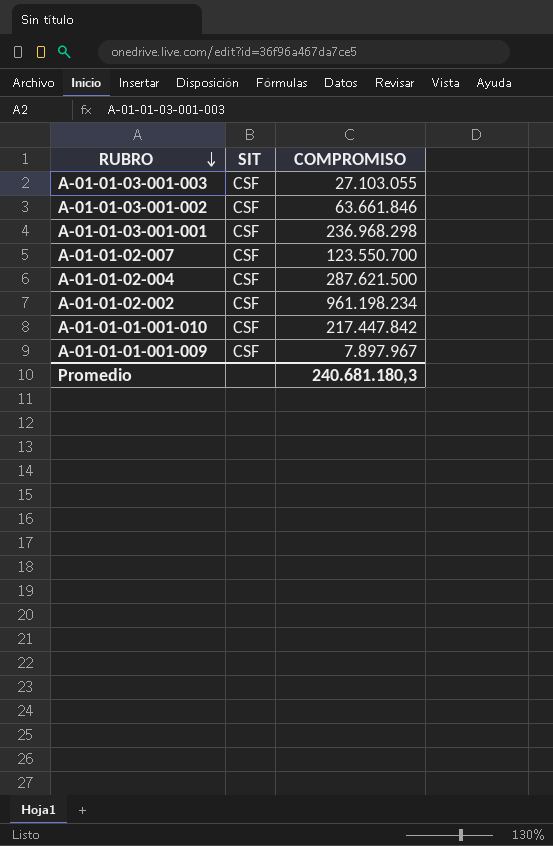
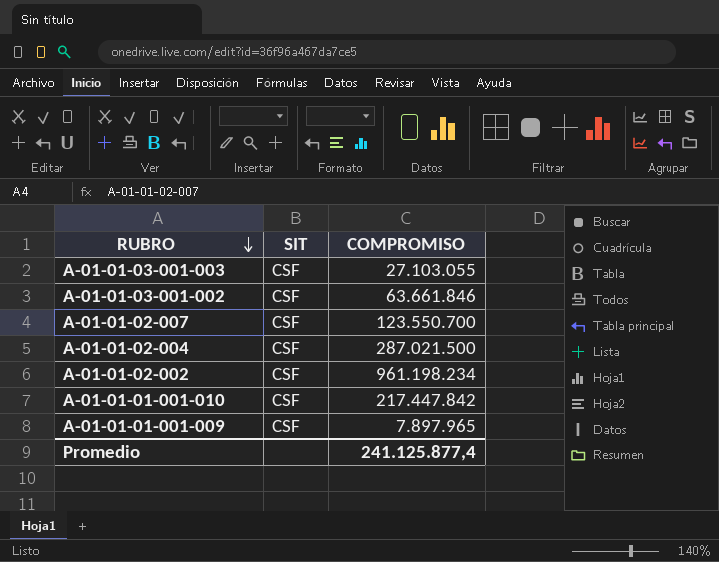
row A-01-01-03-001-001: CSF | 236.968.298 -> none
A-01-01-02-004 | COMPROMISO: 287.621.500 -> 287.021.500
A-01-01-01-001-009 | COMPROMISO: 7.897.967 -> 7.897.965
Promedio | COMPROMISO: 240.681.180,3 -> 241.125.877,4

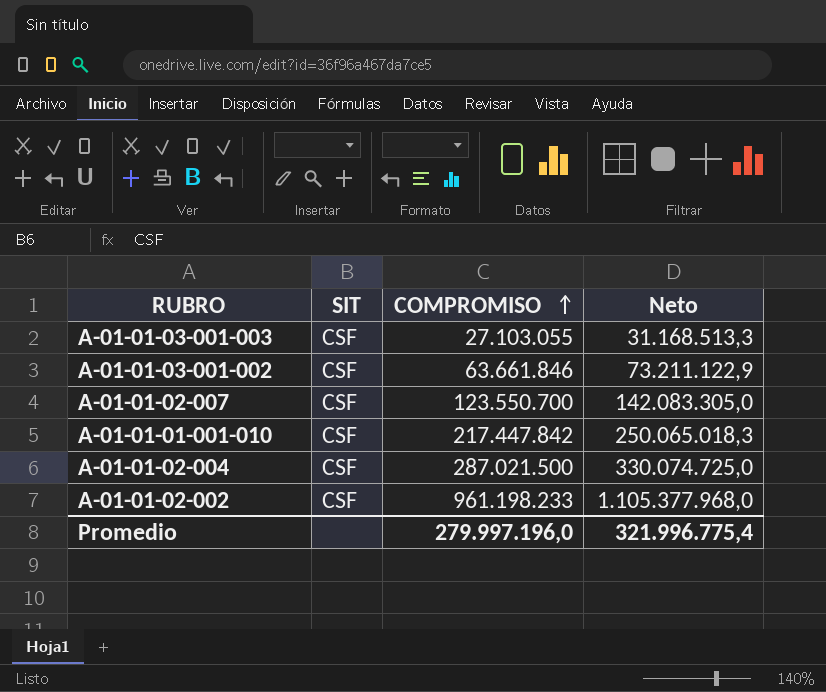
row order: RUBRO descending -> COMPROMISO ascending
column Neto | formula: none -> [COMPROMISO] * 1,15
row A-01-01-01-001-009: CSF | 7.897.965 -> none
A-01-01-02-002 | COMPROMISO: 961.198.234 -> 961.198.233
Promedio | COMPROMISO: 241.125.877,4 -> 279.997.196,0

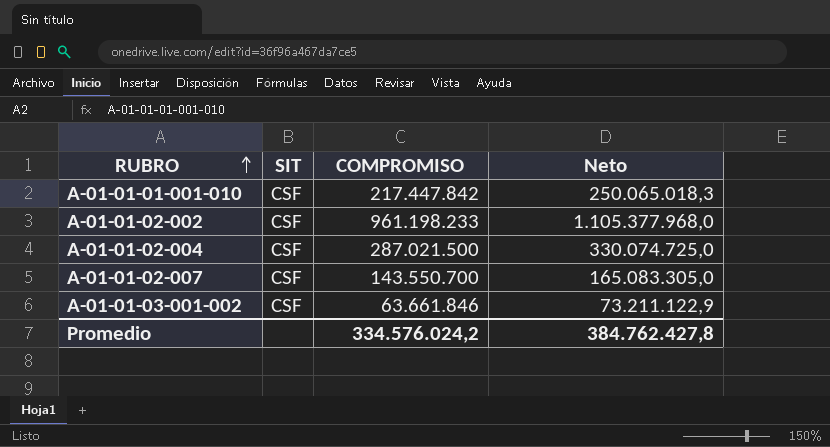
row order: COMPROMISO ascending -> RUBRO ascending
row A-01-01-03-001-003: CSF | 27.103.055 | 31.168.513,3 -> none
A-01-01-02-007 | COMPROMISO: 123.550.700 -> 143.550.700
A-01-01-02-007 | Neto: 142.083.305,0 -> 165.083.305,0
Promedio | COMPROMISO: 279.997.196,0 -> 334.576.024,2
Promedio | Neto: 321.996.775,4 -> 384.762.427,8

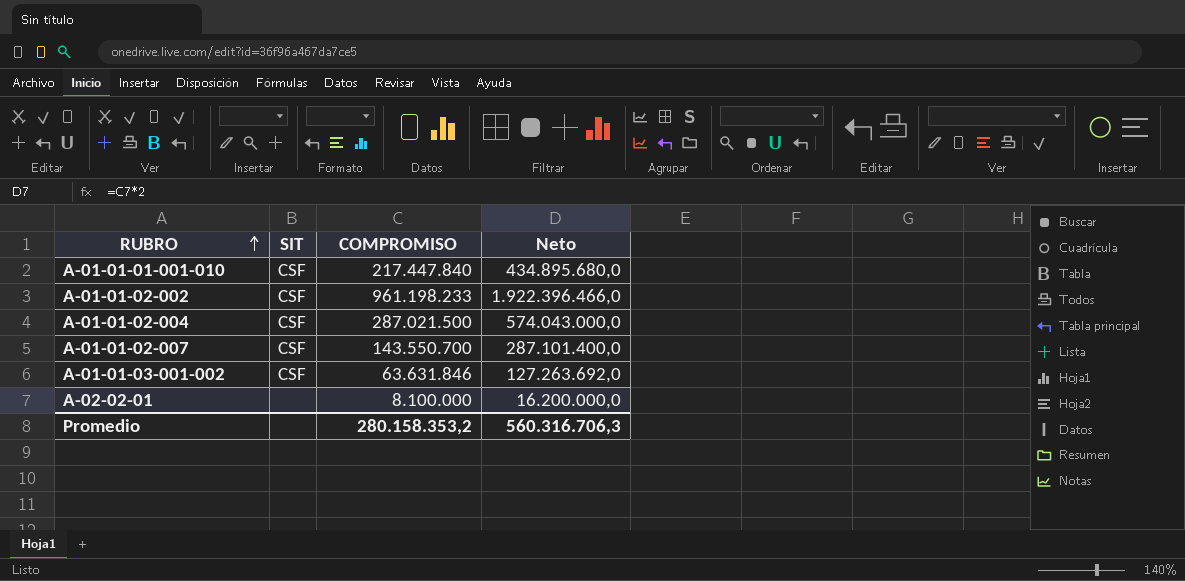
column Neto | formula: [COMPROMISO] * 1,15 -> [COMPROMISO] * 2
A-01-01-01-001-010 | COMPROMISO: 217.447.842 -> 217.447.840
A-01-01-03-001-002 | COMPROMISO: 63.661.846 -> 63.631.846
row A-02-02-01: none -> none | 8.100.000 | 16.200.000,0
Promedio | COMPROMISO: 334.576.024,2 -> 280.158.353,2
Promedio | Neto: 384.762.427,8 -> 560.316.706,3

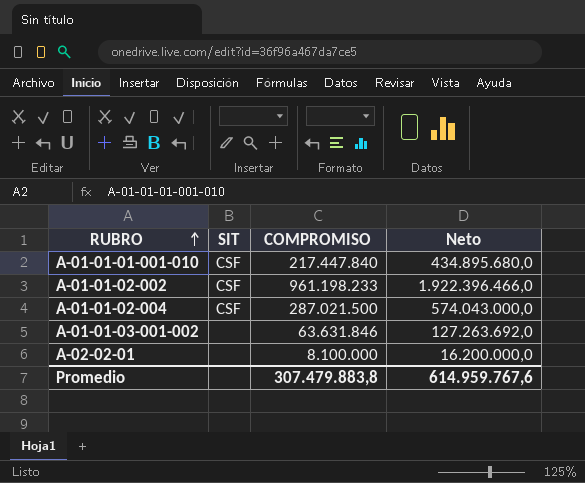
row A-01-01-02-007: CSF | 143.550.700 | 287.101.400,0 -> none
A-01-01-03-001-002 | SIT: CSF -> none
Promedio | COMPROMISO: 280.158.353,2 -> 307.479.883,8
Promedio | Neto: 560.316.706,3 -> 614.959.767,6

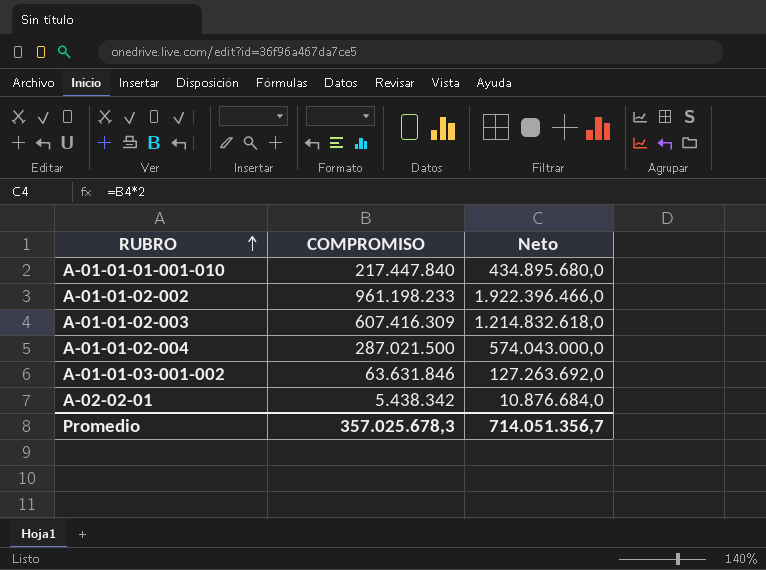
column SIT | position: 2 -> none
row A-01-01-02-003: none -> 607.416.309 | 1.214.832.618,0
A-02-02-01 | COMPROMISO: 8.100.000 -> 5.438.342
A-02-02-01 | Neto: 16.200.000,0 -> 10.876.684,0
Promedio | COMPROMISO: 307.479.883,8 -> 357.025.678,3
Promedio | Neto: 614.959.767,6 -> 714.051.356,7

